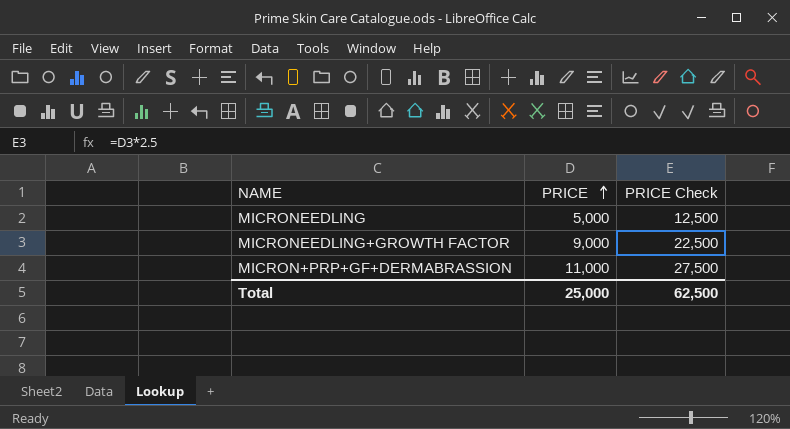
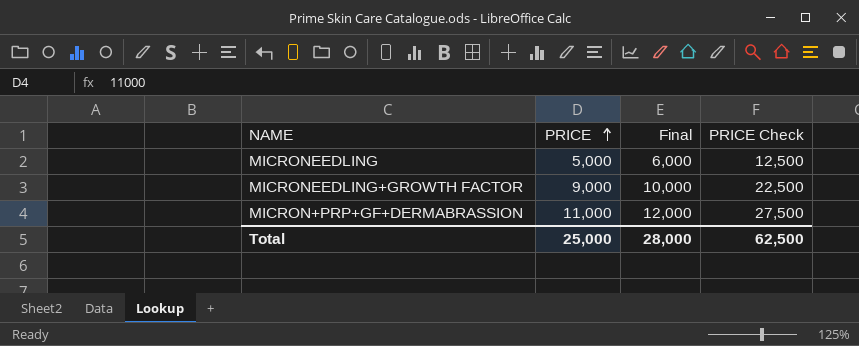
column Final | formula: none -> [PRICE] + 1000

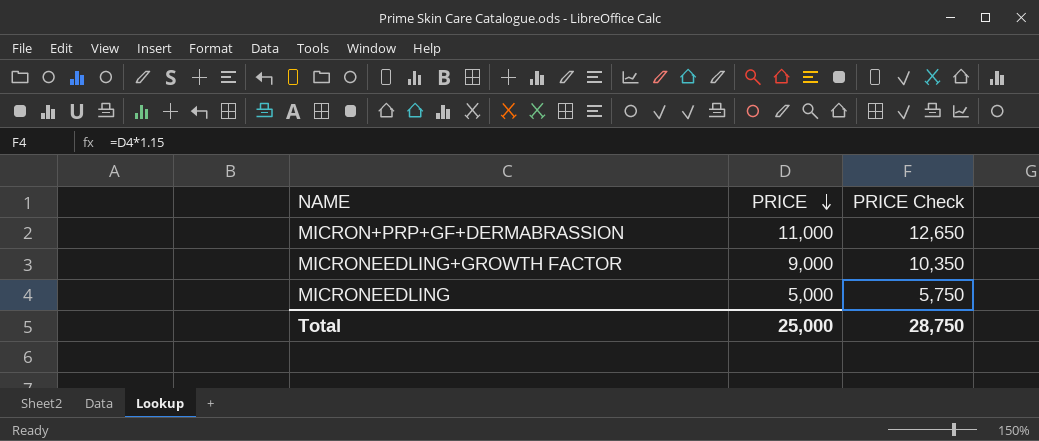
row order: PRICE ascending -> PRICE descending
column Final | formula: [PRICE] + 1000 -> none
column PRICE Check | formula: [PRICE] * 2.5 -> [PRICE] * 1.15
Total | PRICE Check: 62,500 -> 28,750

